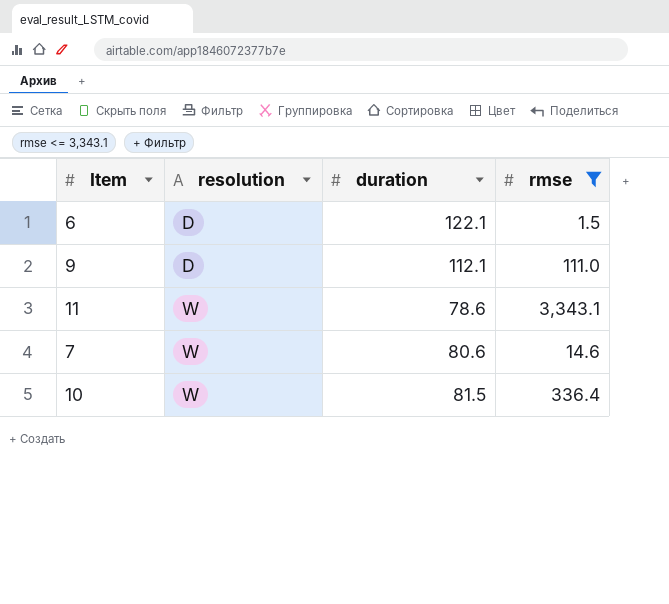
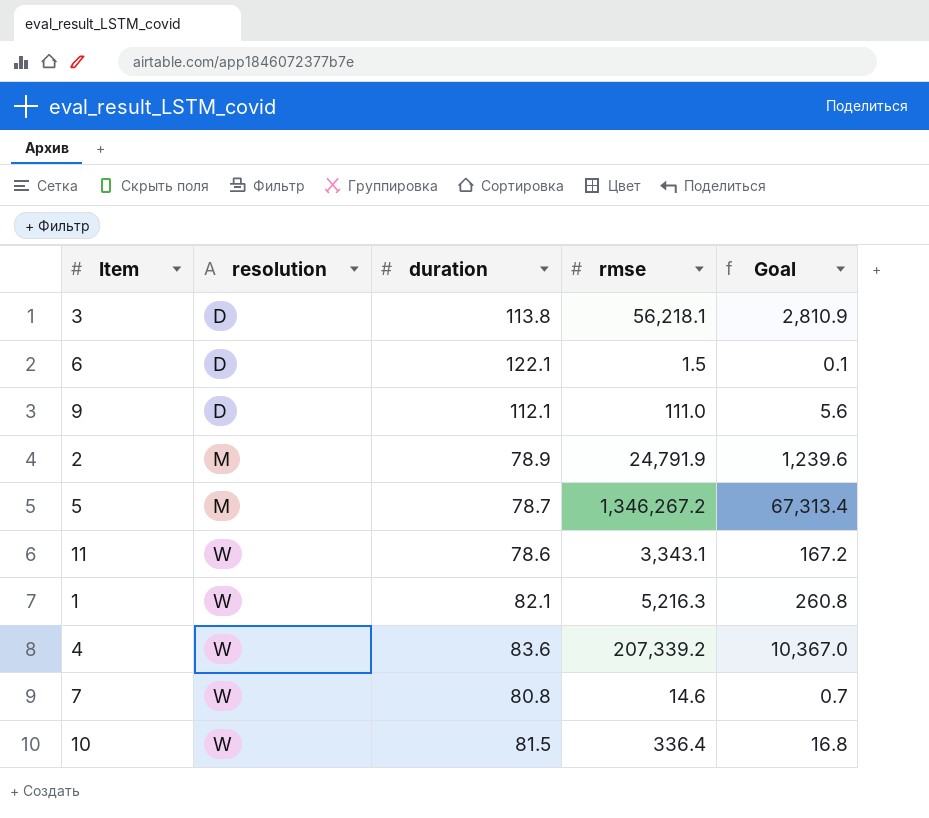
filter: rmse <= 3,343.1 -> none
column Goal | formula: none -> [rmse] * 0.05
7 | duration: 80.6 -> 80.8

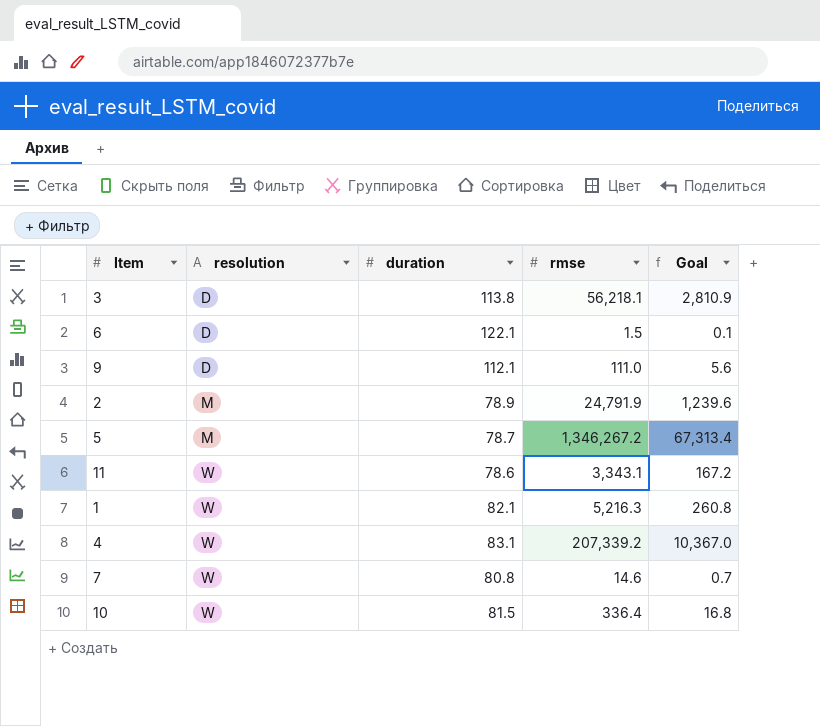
4 | duration: 83.6 -> 83.1

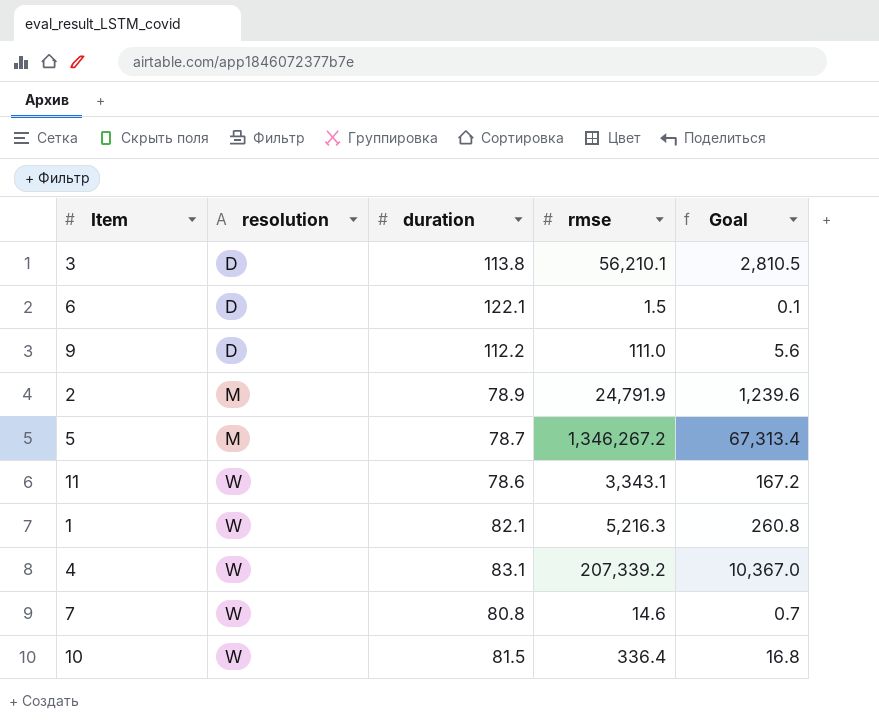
3 | rmse: 56,218.1 -> 56,210.1
3 | Goal: 2,810.9 -> 2,810.5
9 | duration: 112.1 -> 112.2

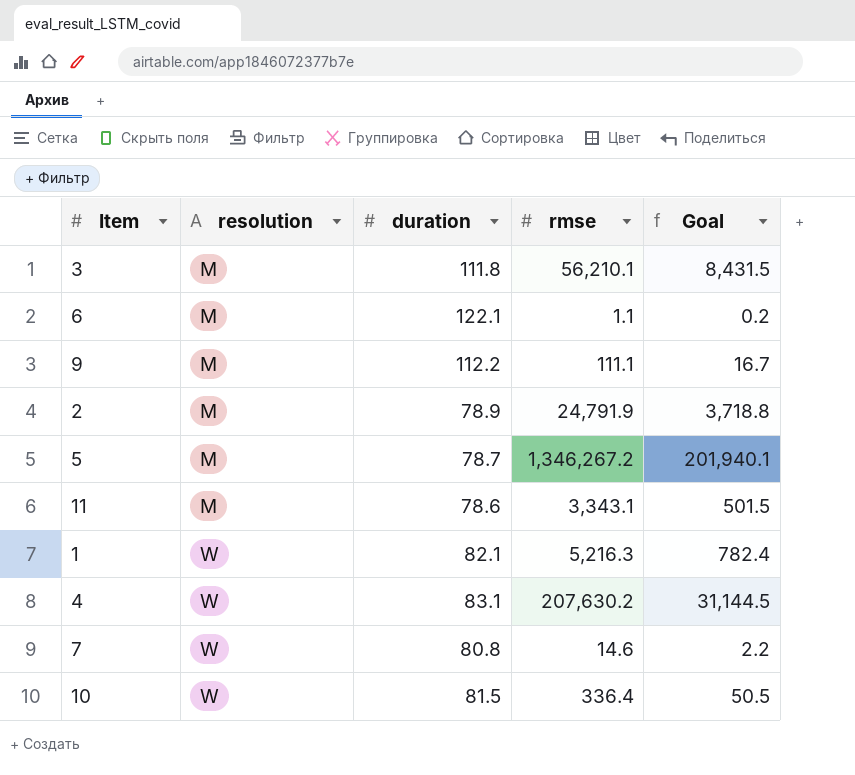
column Goal | formula: [rmse] * 0.05 -> [rmse] * 0.15
3 | resolution: D -> M
3 | duration: 113.8 -> 111.8
6 | resolution: D -> M
6 | rmse: 1.5 -> 1.1
9 | resolution: D -> M
9 | rmse: 111.0 -> 111.1
11 | resolution: W -> M
4 | rmse: 207,339.2 -> 207,630.2

